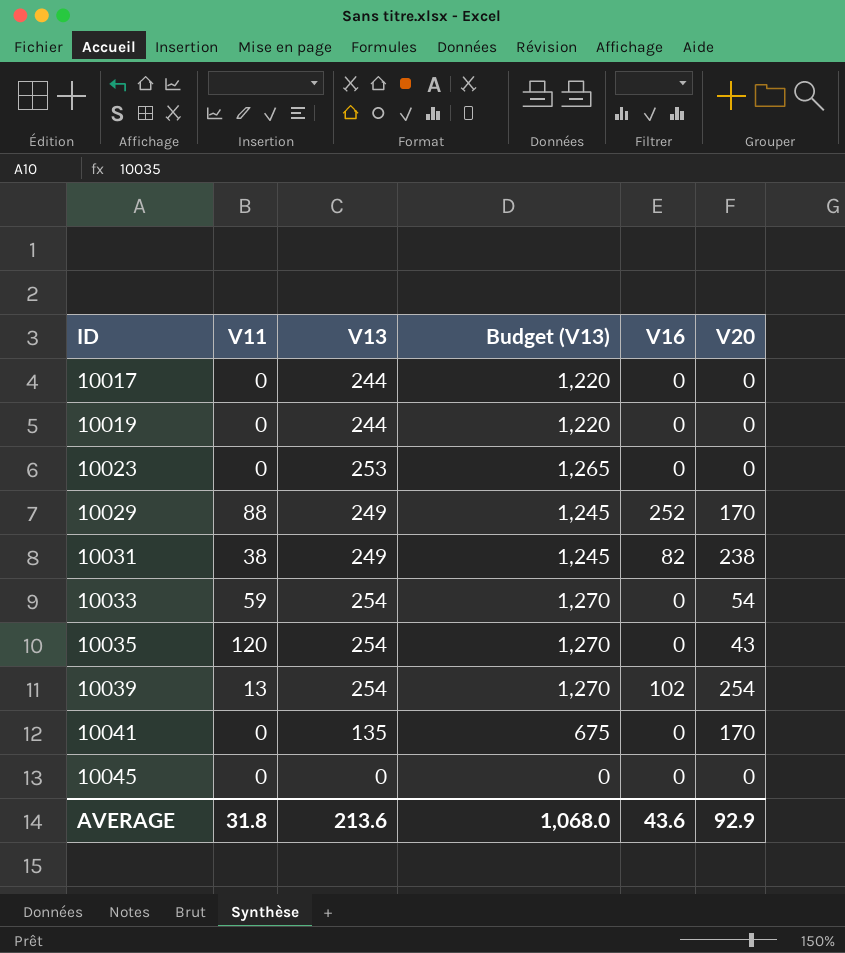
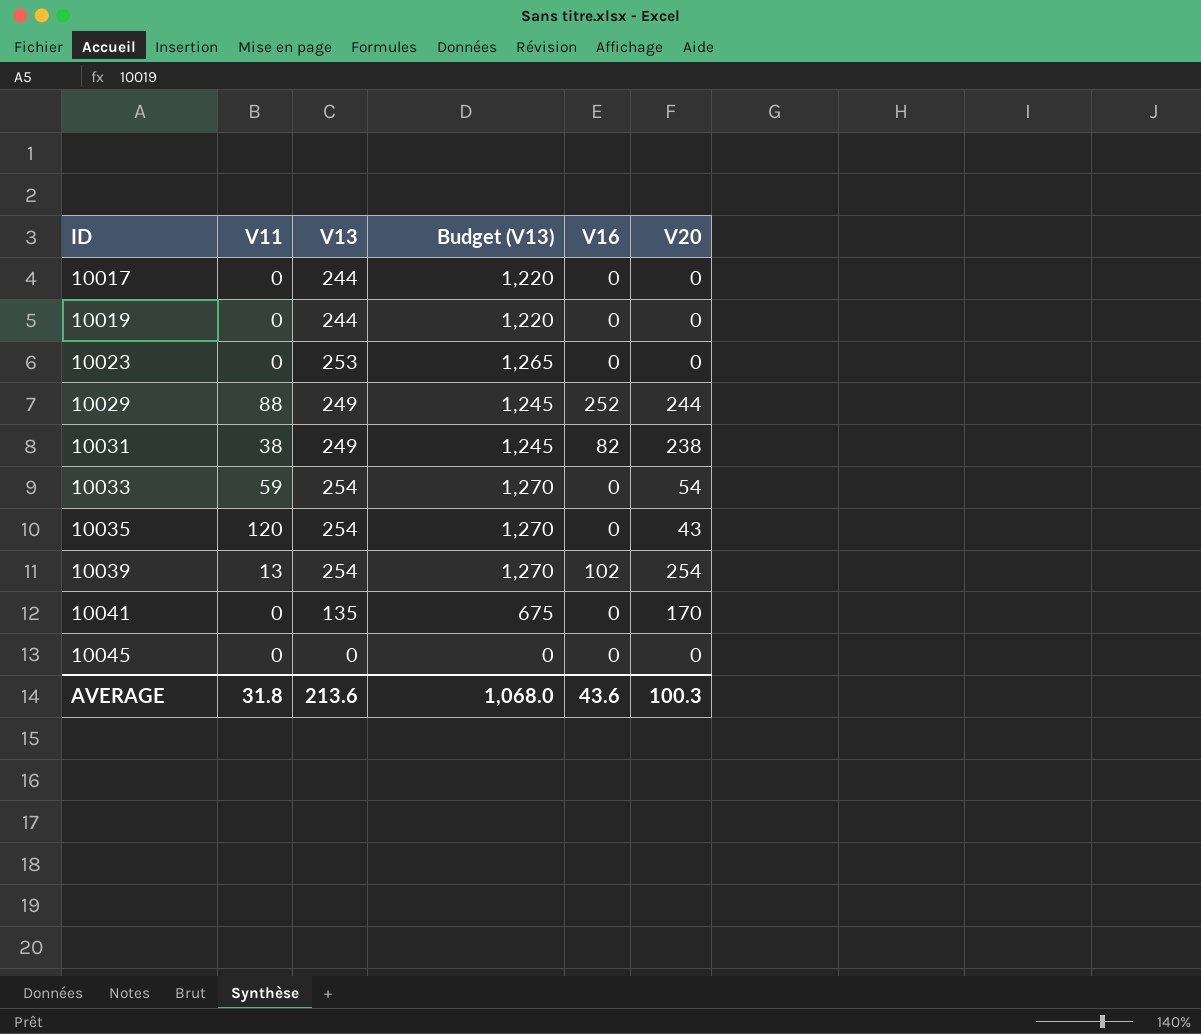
10029 | V20: 170 -> 244
AVERAGE | V20: 92.9 -> 100.3

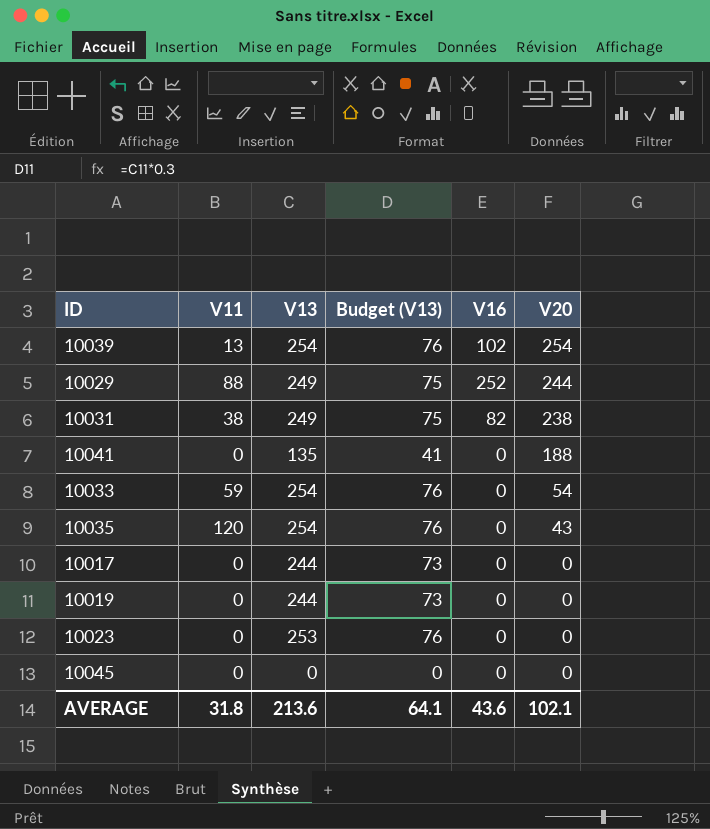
row order: ID ascending -> V20 descending
column Budget (V13) | formula: [V13] * 5 -> [V13] * 0.3
10041 | V20: 170 -> 188
AVERAGE | Budget (V13): 1,068.0 -> 64.1
AVERAGE | V20: 100.3 -> 102.1

